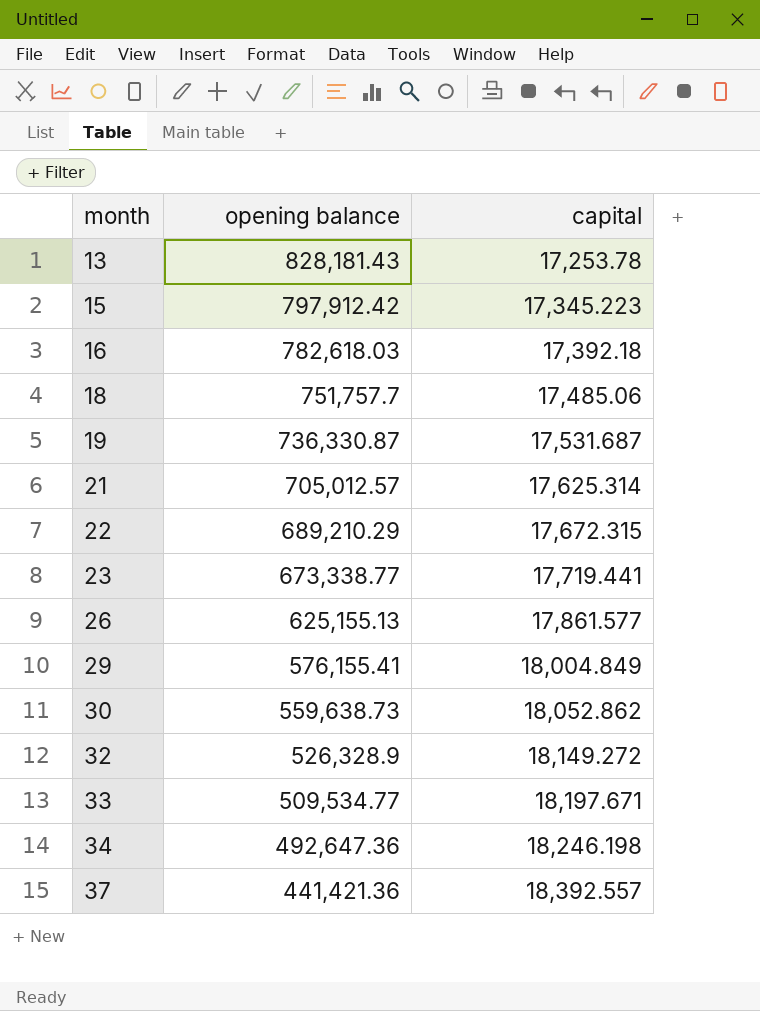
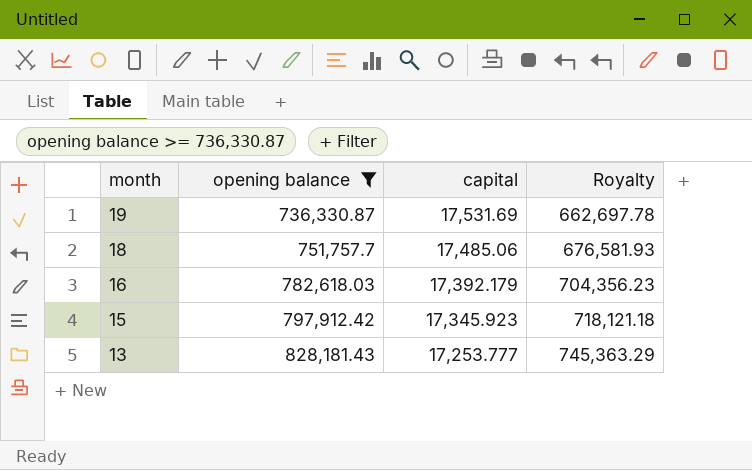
filter: none -> opening balance >= 736,330.87
row order: month ascending -> month descending
column Royalty | formula: none -> [opening balance] * 0.9
19 | capital: 17,531.687 -> 17,531.69
16 | capital: 17,392.18 -> 17,392.179
15 | capital: 17,345.223 -> 17,345.923
13 | capital: 17,253.78 -> 17,253.777

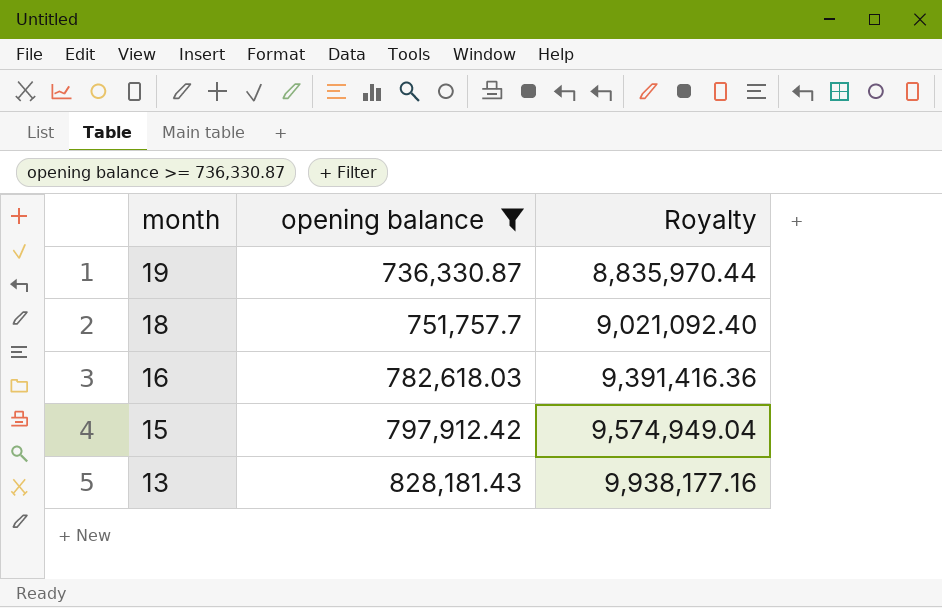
column capital | position: 3 -> none
column Royalty | formula: [opening balance] * 0.9 -> [opening balance] * 12

